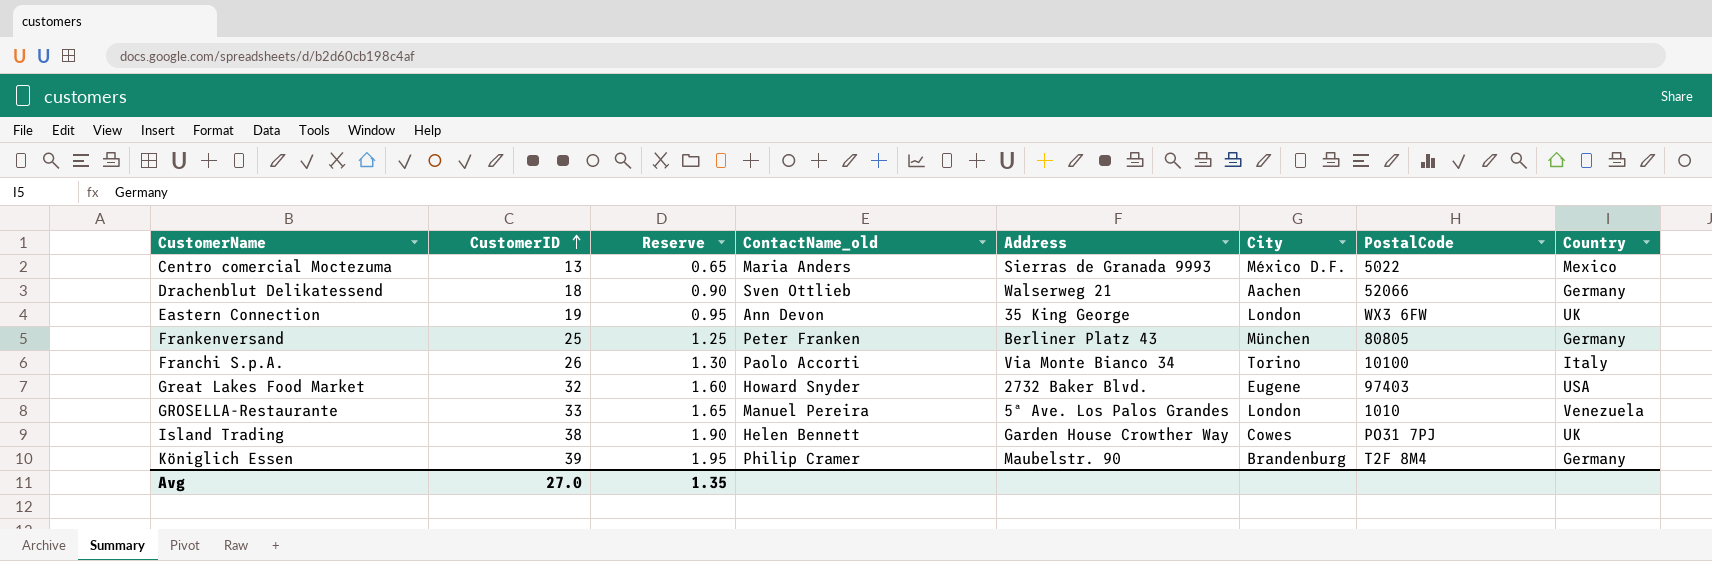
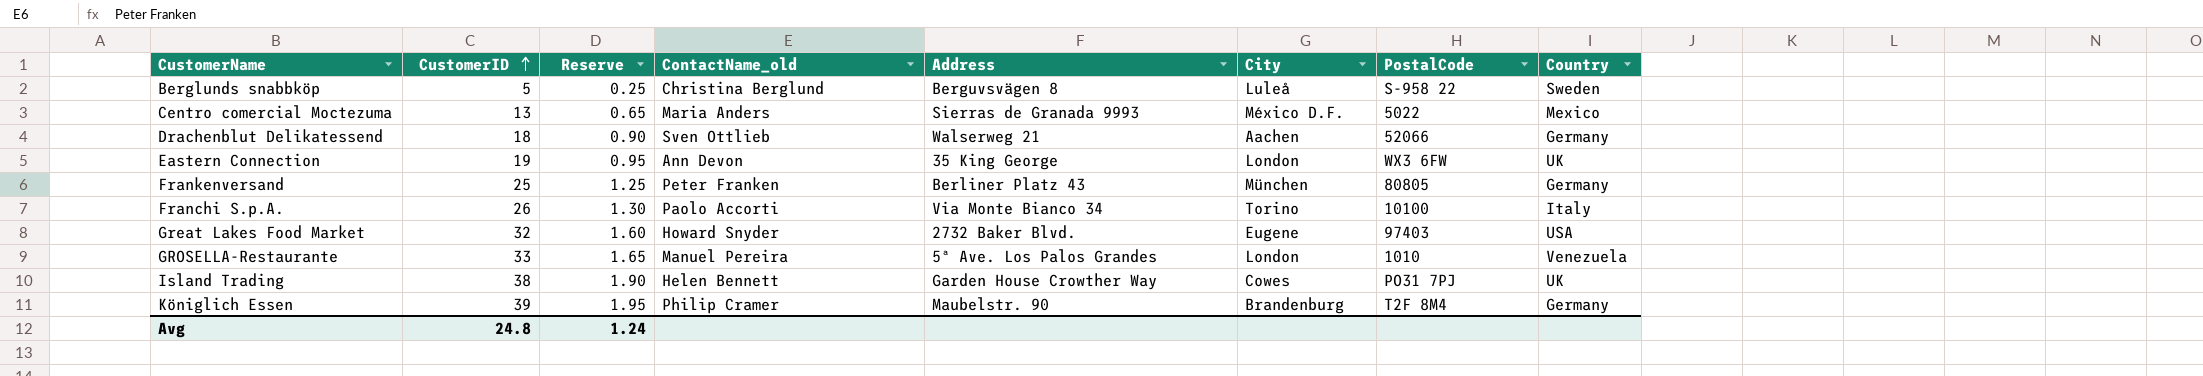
row Berglunds snabbköp: none -> 5 | 0.25 | Christina Berglund | Berguvsvägen 8 | Luleå | S-958 22 | Sweden
Avg | CustomerID: 27.0 -> 24.8
Avg | Reserve: 1.35 -> 1.24

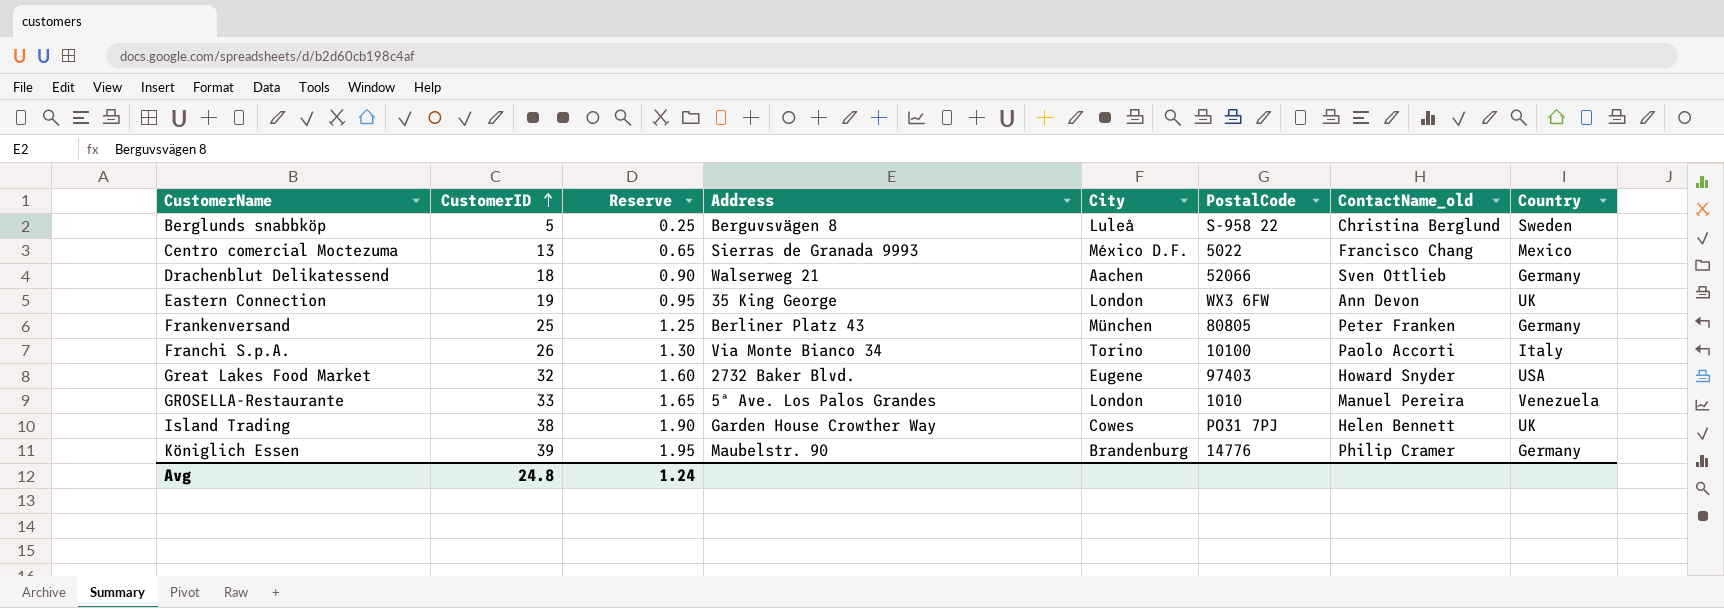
column ContactName_old | position: 4 -> 7
Centro comercial Moctezuma | ContactName_old: Maria Anders -> Francisco Chang
Königlich Essen | PostalCode: T2F 8M4 -> 14776

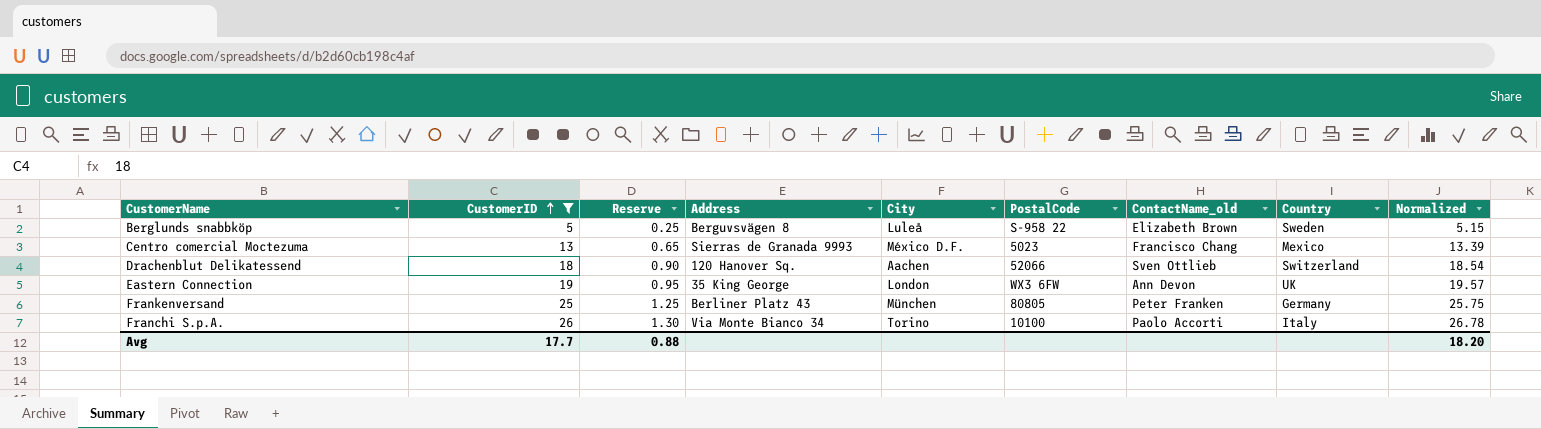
filter: none -> CustomerID <= 26
column Normalized | formula: none -> [CustomerID] * 1.03
Berglunds snabbköp | ContactName_old: Christina Berglund -> Elizabeth Brown
Centro comercial Moctezuma | PostalCode: 5022 -> 5023
Drachenblut Delikatessend | Address: Walserweg 21 -> 120 Hanover Sq.
Drachenblut Delikatessend | Country: Germany -> Switzerland
Avg | CustomerID: 24.8 -> 17.7
Avg | Reserve: 1.24 -> 0.88

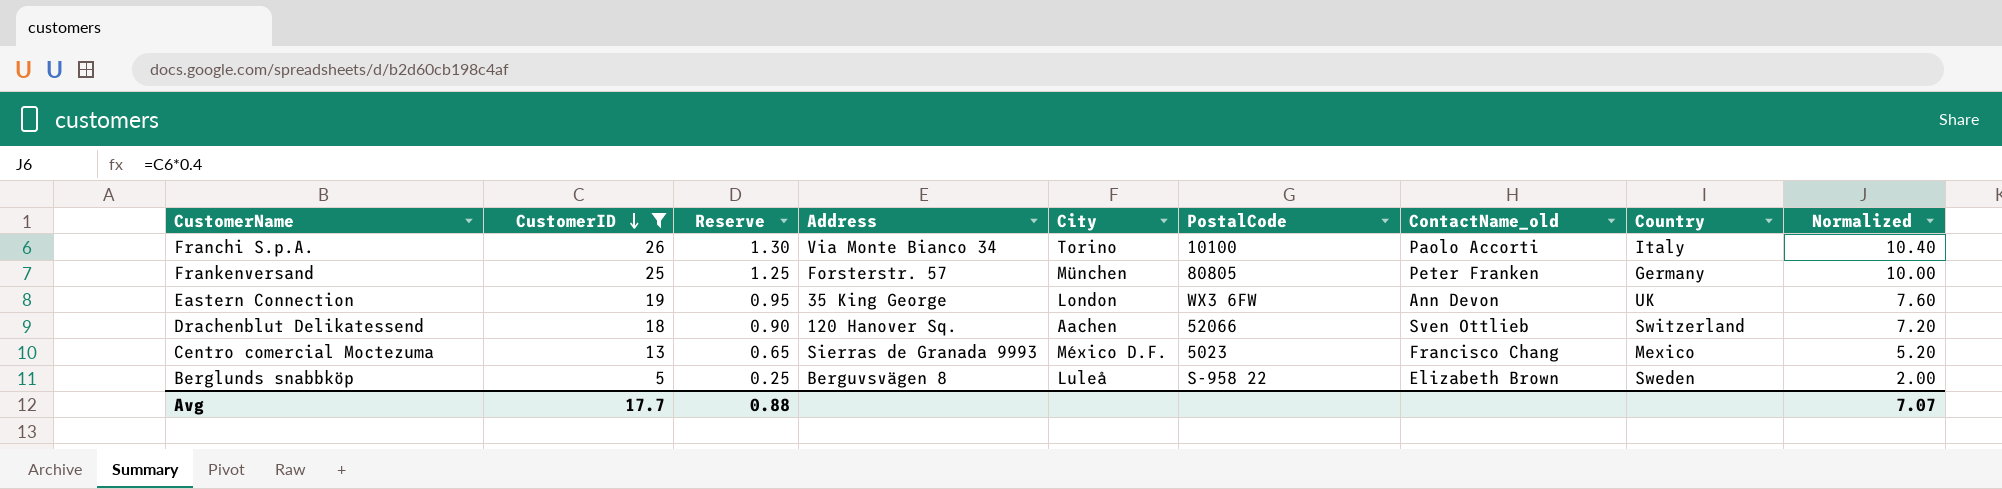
row order: CustomerID ascending -> CustomerID descending
column Normalized | formula: [CustomerID] * 1.03 -> [CustomerID] * 0.4
Frankenversand | Address: Berliner Platz 43 -> Forsterstr. 57
Avg | Normalized: 18.20 -> 7.07

